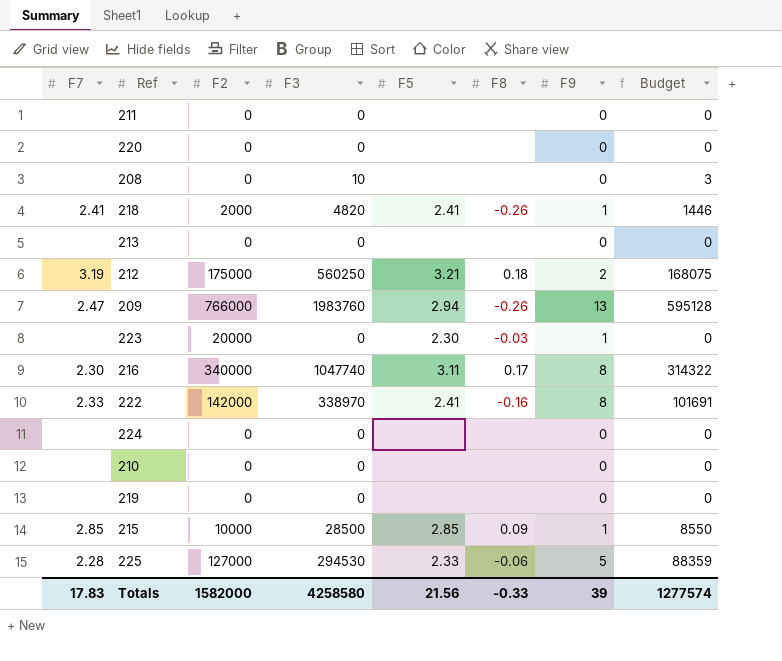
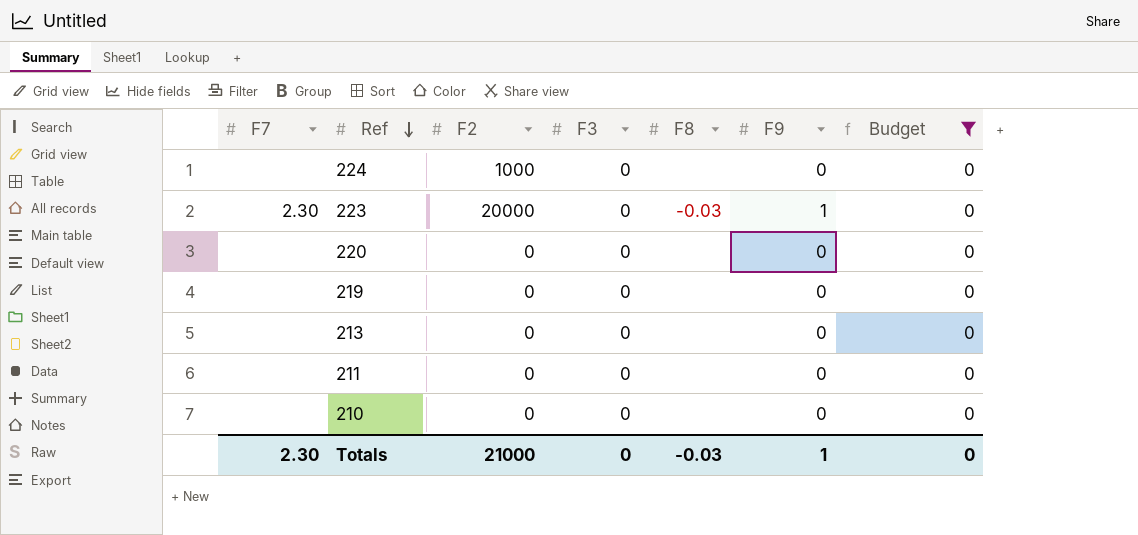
filter: none -> Budget = 0
row order: none -> Ref descending
column F5 | position: 5 -> none
224 | F2: 0 -> 1000
223 | F7: none -> 2.30
Totals | F7: 17.83 -> 2.30
Totals | F2: 1582000 -> 21000
Totals | F3: 4258580 -> 0
Totals | F8: -0.33 -> -0.03
Totals | F9: 39 -> 1
Totals | Budget: 1277574 -> 0

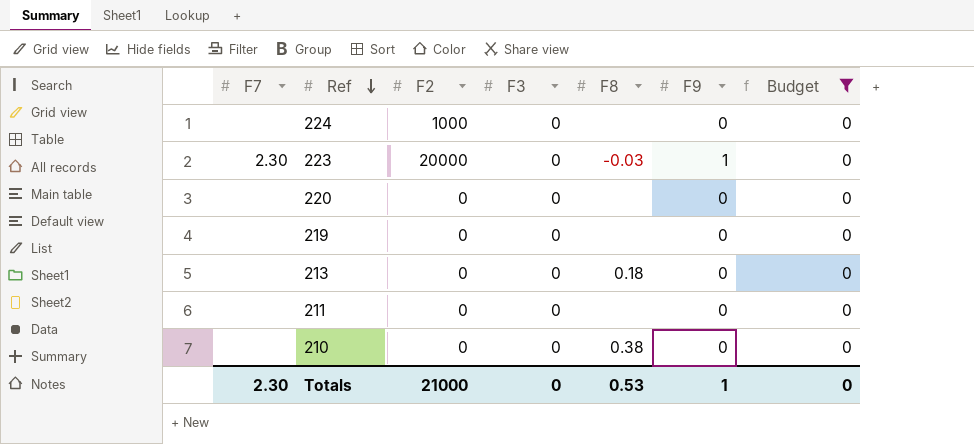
213 | F8: none -> 0.18
210 | F8: none -> 0.38
Totals | F8: -0.03 -> 0.53

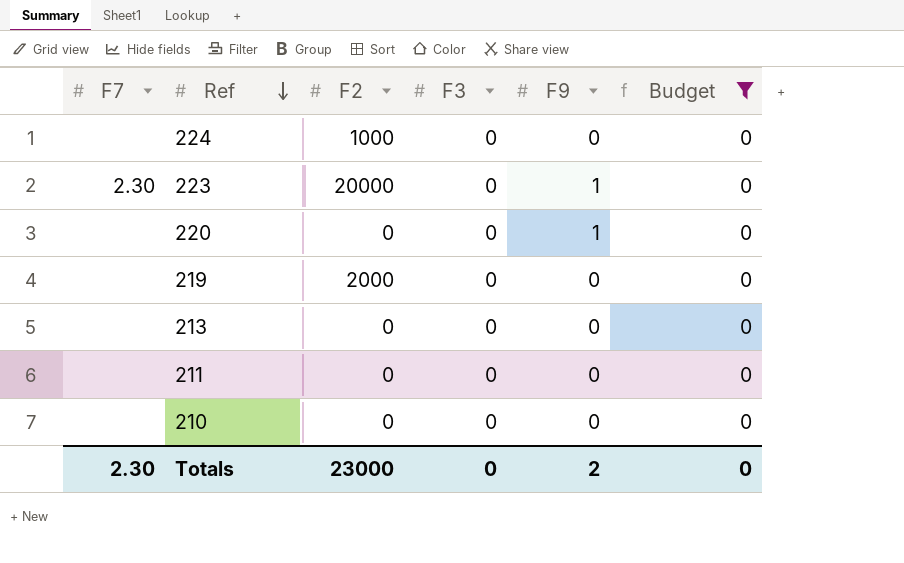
column F8 | position: 5 -> none
220 | F9: 0 -> 1
219 | F2: 0 -> 2000
Totals | F2: 21000 -> 23000
Totals | F9: 1 -> 2

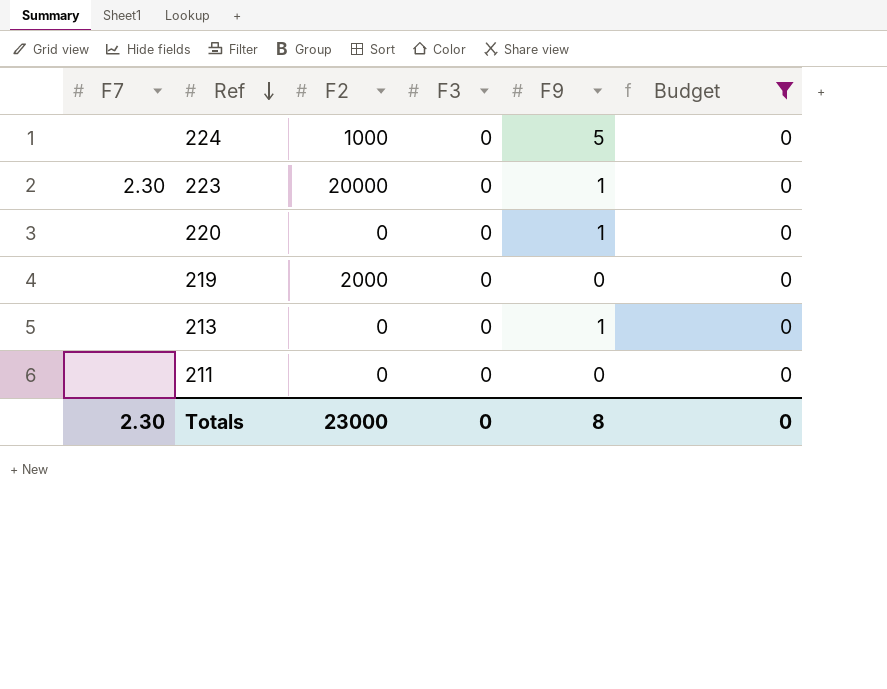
row 210: none | 0 | 0 | 0 | 0 -> none
224 | F9: 0 -> 5
213 | F9: 0 -> 1
Totals | F9: 2 -> 8

